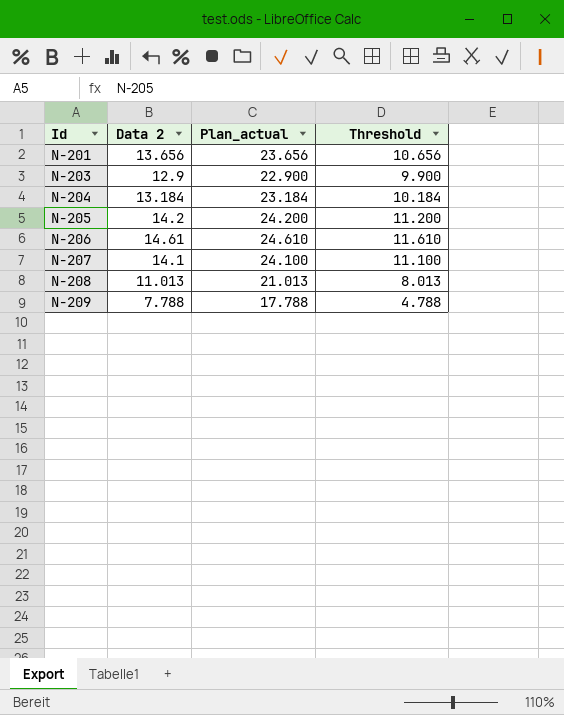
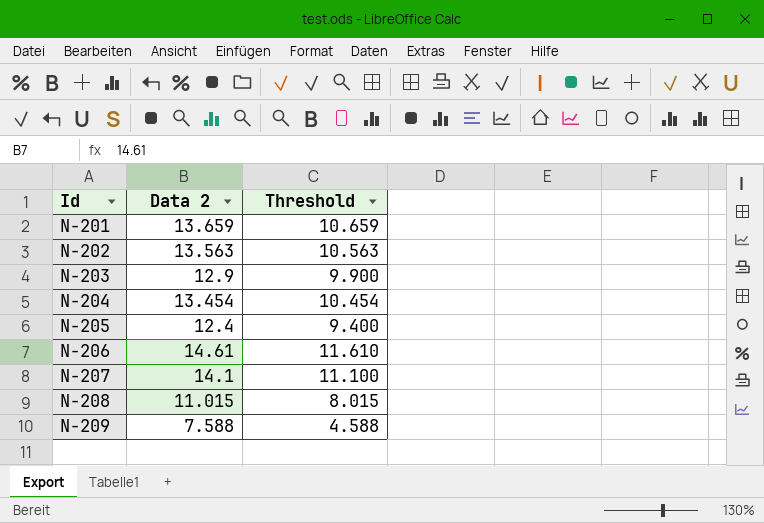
column Plan_actual | formula: [Data 2] + 10 -> none
N-201 | Data 2: 13.656 -> 13.659
N-201 | Threshold: 10.656 -> 10.659
row N-202: none -> 13.563 | 10.563
N-204 | Data 2: 13.184 -> 13.454
N-204 | Threshold: 10.184 -> 10.454
N-205 | Data 2: 14.2 -> 12.4
N-205 | Threshold: 11.200 -> 9.400
N-208 | Data 2: 11.013 -> 11.015
N-208 | Threshold: 8.013 -> 8.015
N-209 | Data 2: 7.788 -> 7.588
N-209 | Threshold: 4.788 -> 4.588

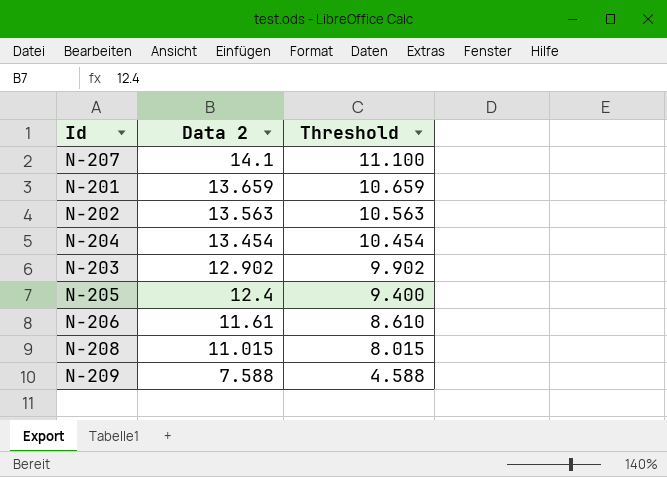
row order: Id ascending -> Data 2 descending
N-203 | Data 2: 12.9 -> 12.902
N-203 | Threshold: 9.900 -> 9.902
N-206 | Data 2: 14.61 -> 11.61
N-206 | Threshold: 11.610 -> 8.610

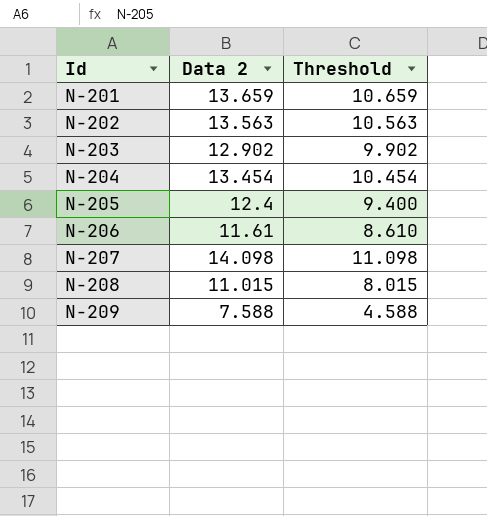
row order: Data 2 descending -> Id ascending
N-207 | Data 2: 14.1 -> 14.098
N-207 | Threshold: 11.100 -> 11.098

